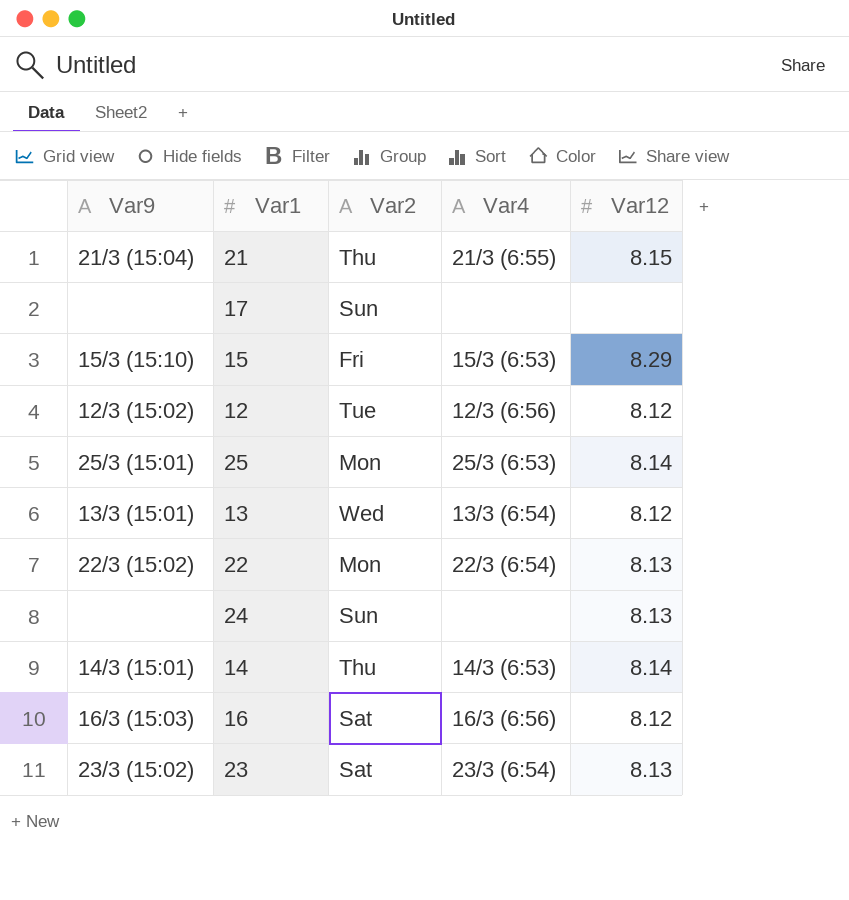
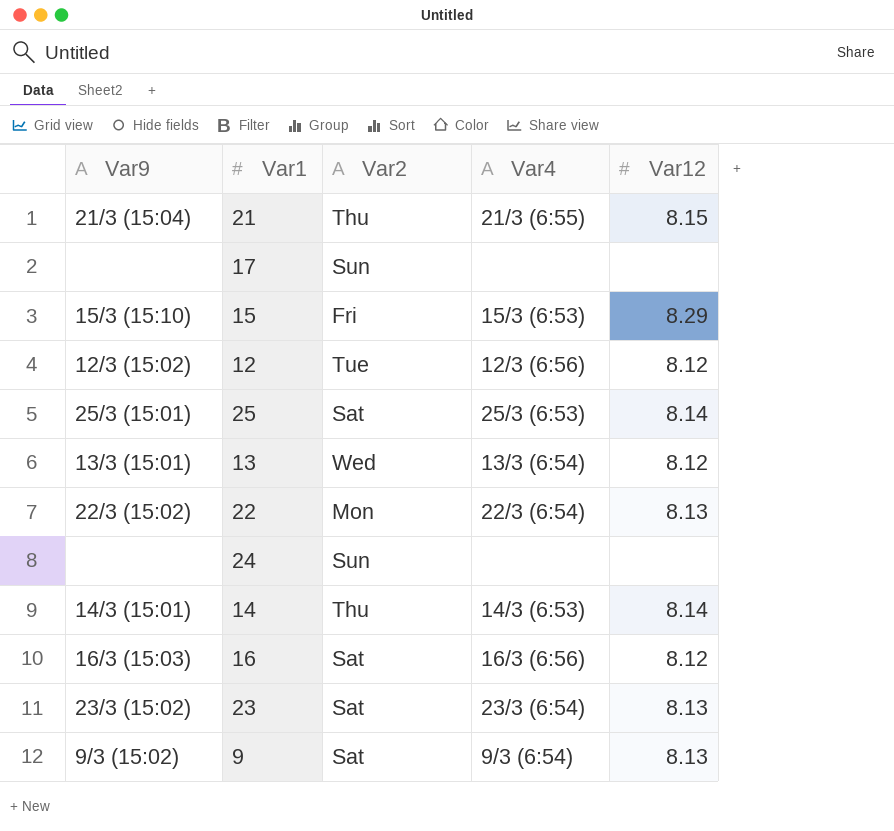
25 | Var2: Mon -> Sat
24 | Var12: 8.13 -> none
row 9: none -> 9/3 (15:02) | Sat | 9/3 (6:54) | 8.13

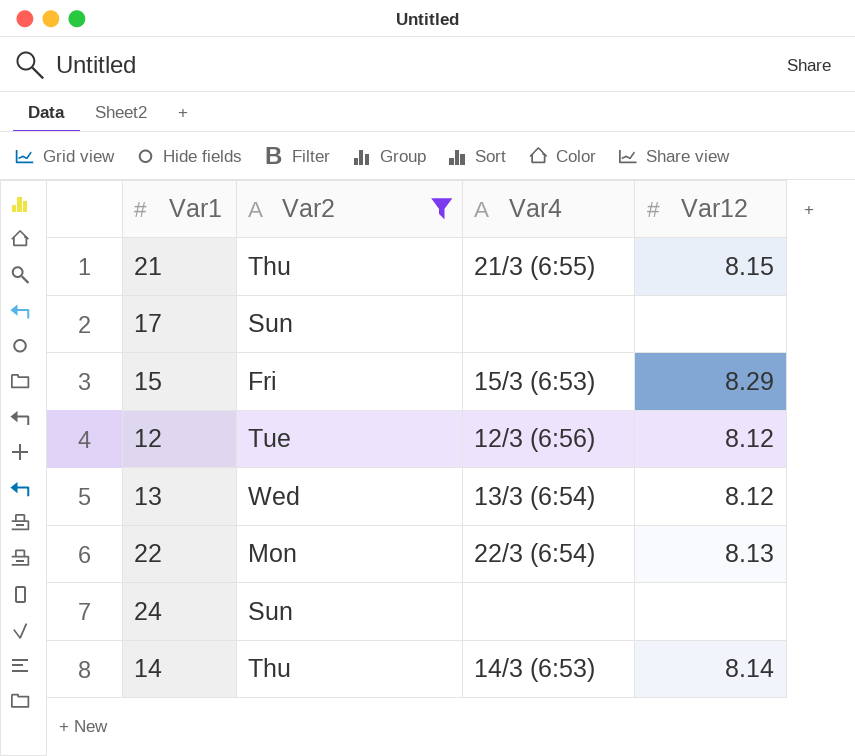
filter: none -> Var2 != Sat
column Var9 | position: 1 -> none

